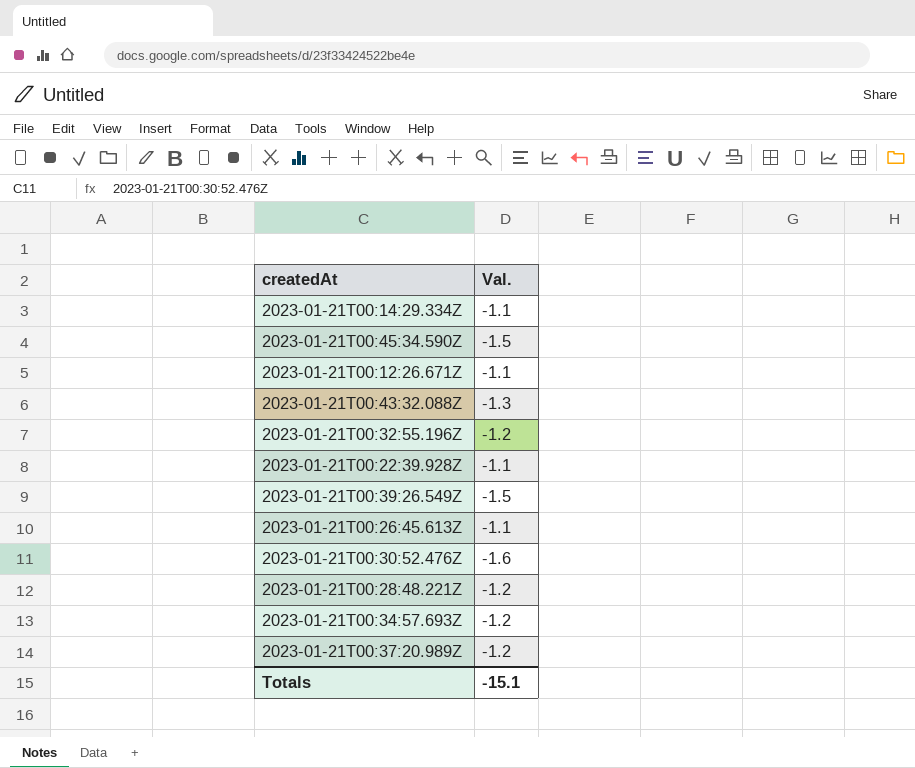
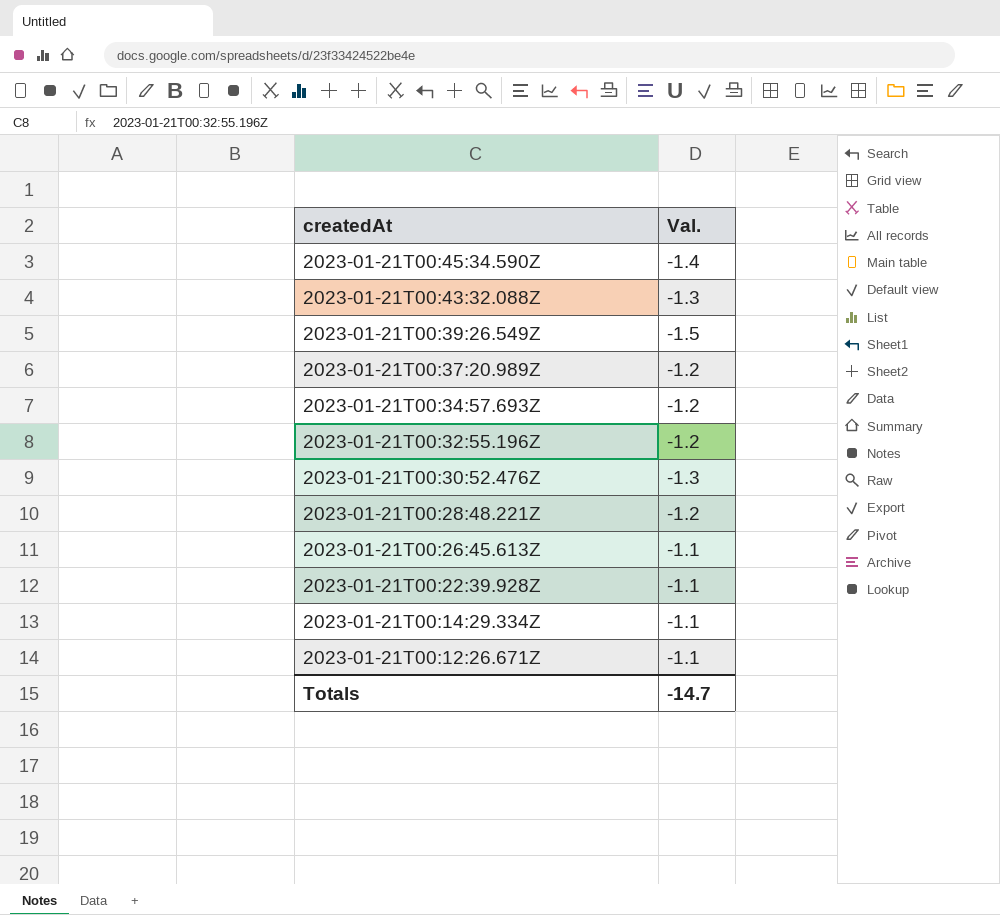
row order: none -> createdAt descending
2023-01-21T00:45:34.590Z | Val.: -1.5 -> -1.4
2023-01-21T00:30:52.476Z | Val.: -1.6 -> -1.3
Totals | Val.: -15.1 -> -14.7

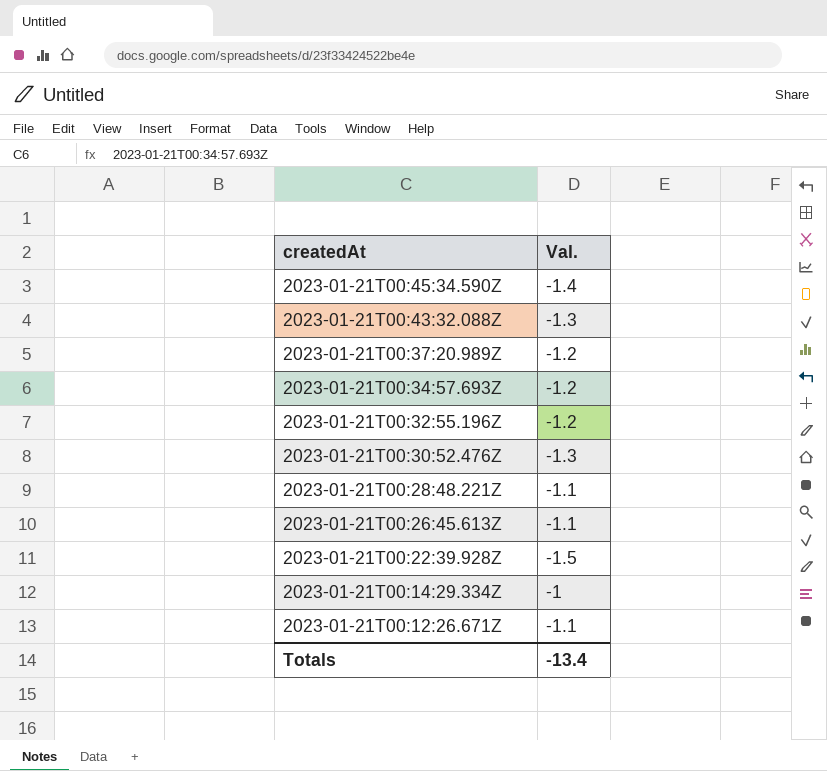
row 2023-01-21T00:39:26.549Z: -1.5 -> none
2023-01-21T00:28:48.221Z | Val.: -1.2 -> -1.1
2023-01-21T00:22:39.928Z | Val.: -1.1 -> -1.5
2023-01-21T00:14:29.334Z | Val.: -1.1 -> -1
Totals | Val.: -14.7 -> -13.4

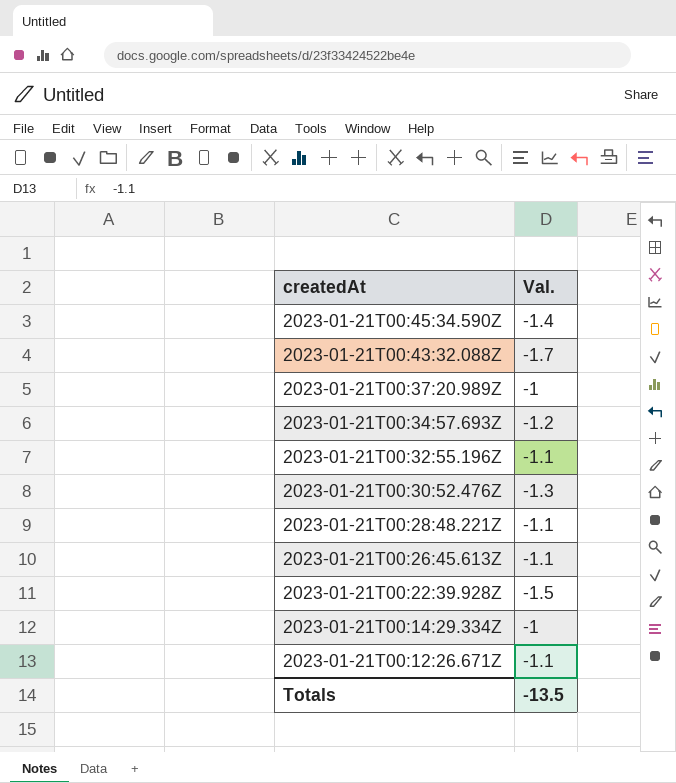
2023-01-21T00:43:32.088Z | Val.: -1.3 -> -1.7
2023-01-21T00:37:20.989Z | Val.: -1.2 -> -1
2023-01-21T00:32:55.196Z | Val.: -1.2 -> -1.1
Totals | Val.: -13.4 -> -13.5

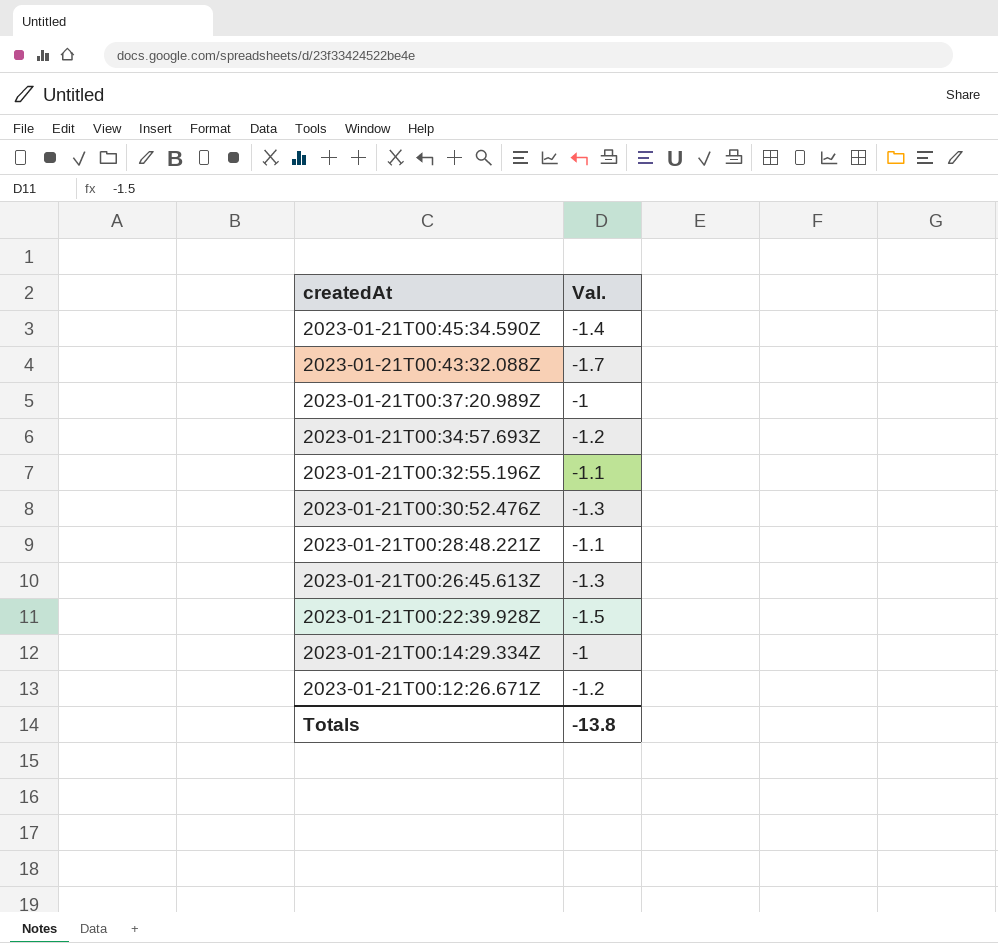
2023-01-21T00:26:45.613Z | Val.: -1.1 -> -1.3
2023-01-21T00:12:26.671Z | Val.: -1.1 -> -1.2
Totals | Val.: -13.5 -> -13.8

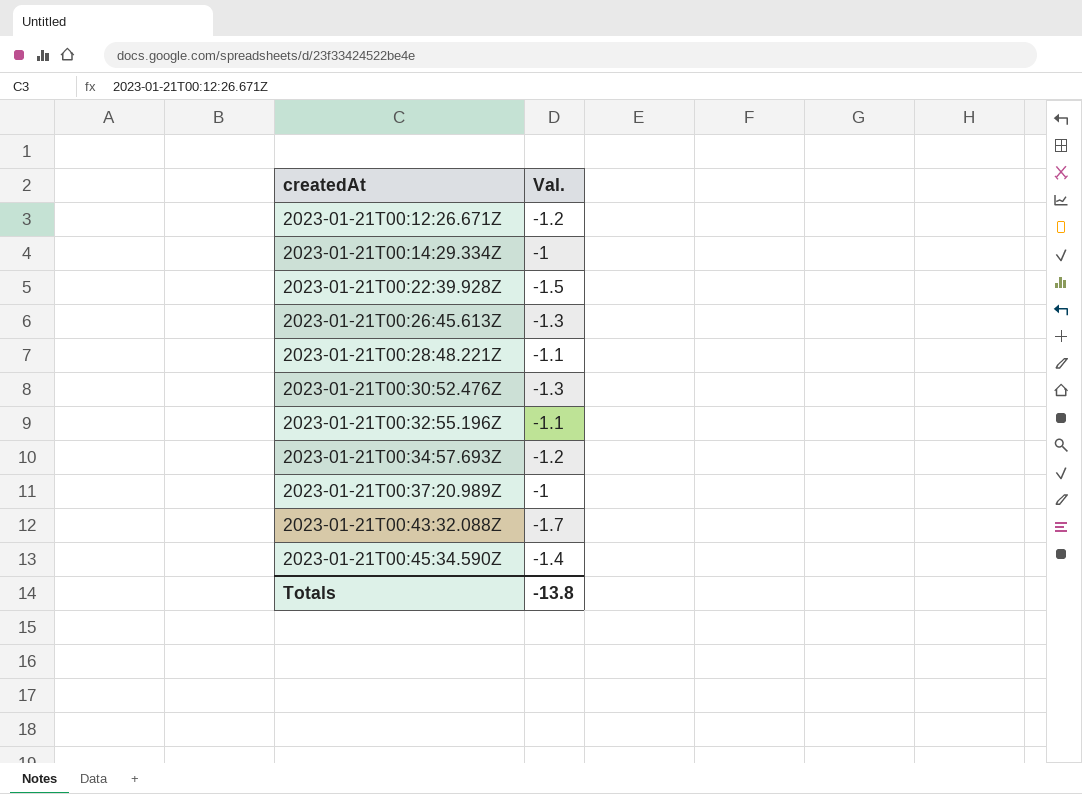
row order: createdAt descending -> createdAt ascending

